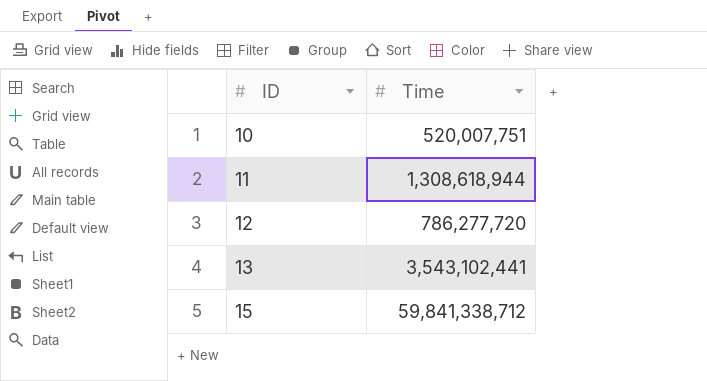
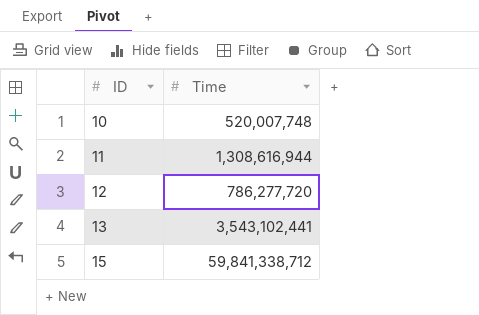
10 | Time: 520,007,751 -> 520,007,748
11 | Time: 1,308,618,944 -> 1,308,616,944

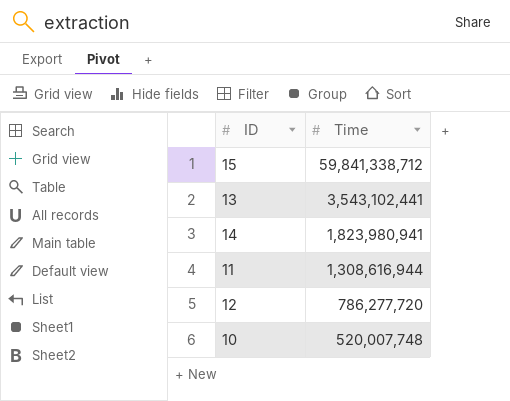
row order: ID ascending -> Time descending
row 14: none -> 1,823,980,941

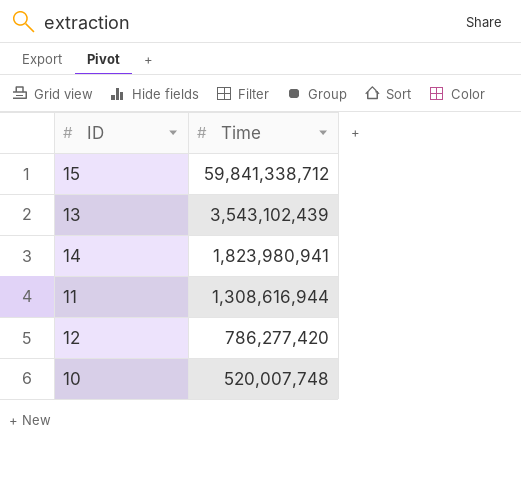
13 | Time: 3,543,102,441 -> 3,543,102,439
12 | Time: 786,277,720 -> 786,277,420

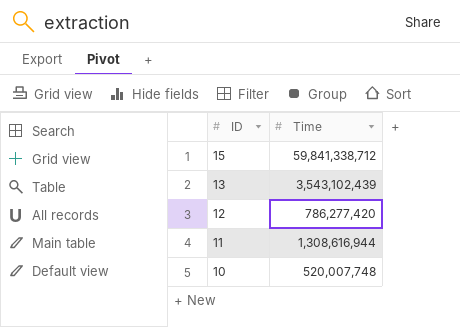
row order: Time descending -> ID descending
row 14: 1,823,980,941 -> none

